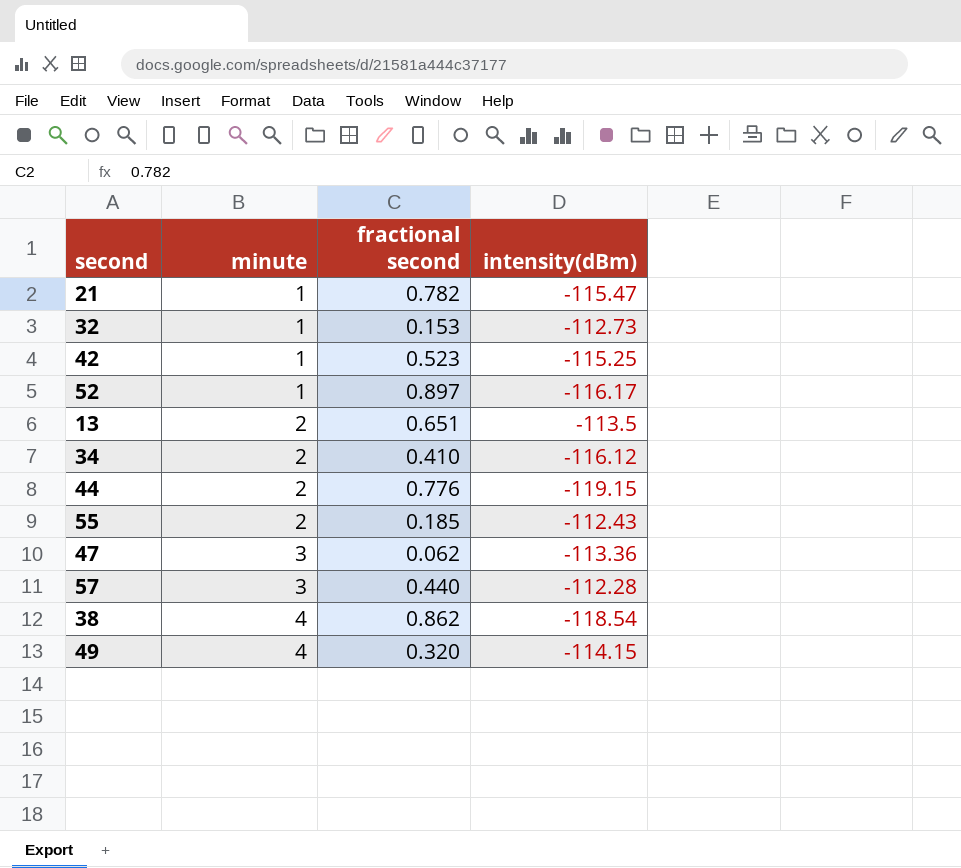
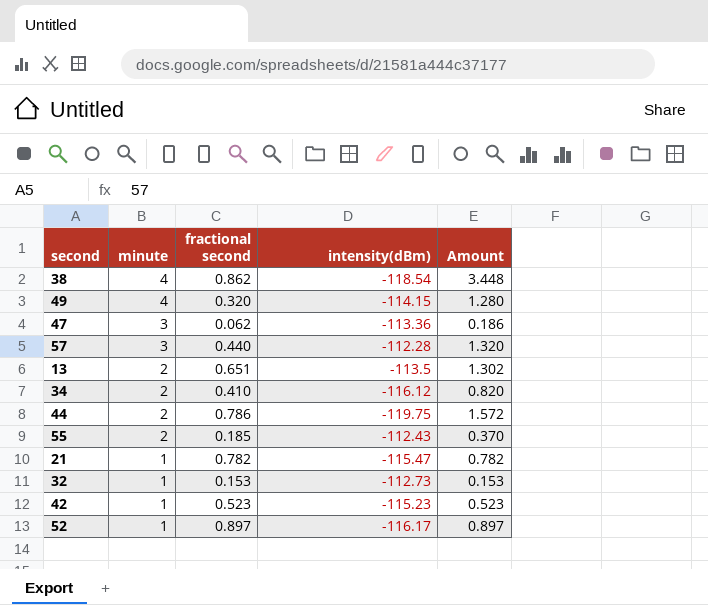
row order: minute ascending -> minute descending
column Amount | formula: none -> [minute] * [fractional second]
44 | fractional second: 0.776 -> 0.786
44 | intensity(dBm): -119.15 -> -119.75
42 | intensity(dBm): -115.25 -> -115.23

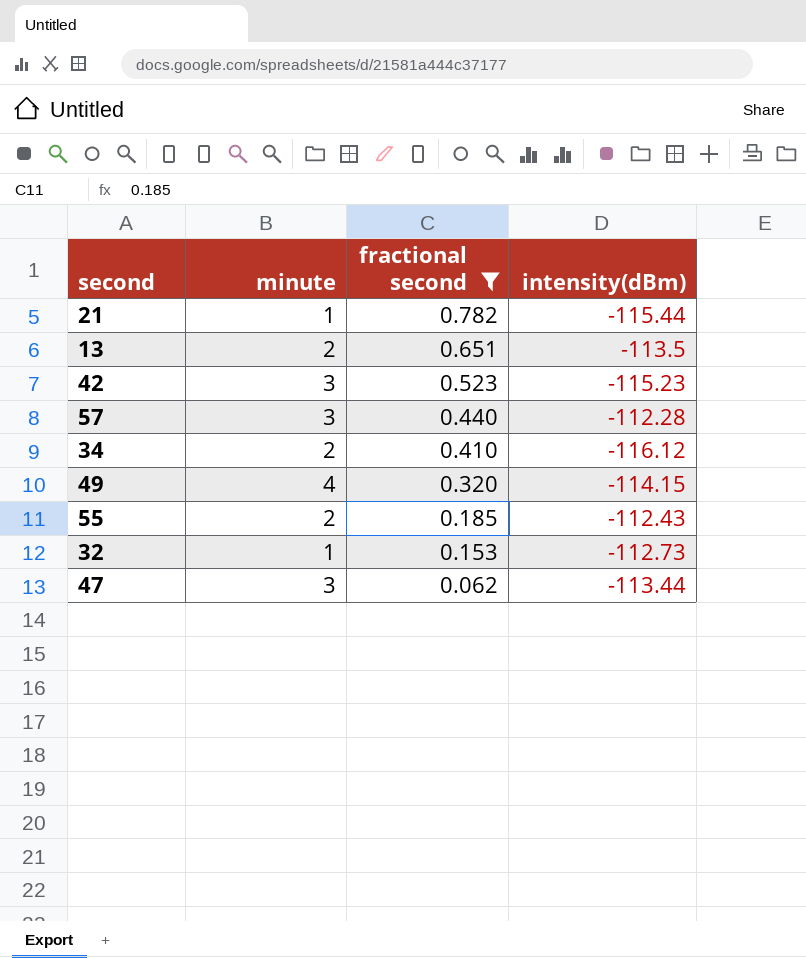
filter: none -> fractional second <= 0.782
row order: minute descending -> fractional second descending
column Amount | formula: [minute] * [fractional second] -> none
21 | intensity(dBm): -115.47 -> -115.44
42 | minute: 1 -> 3
47 | intensity(dBm): -113.36 -> -113.44

